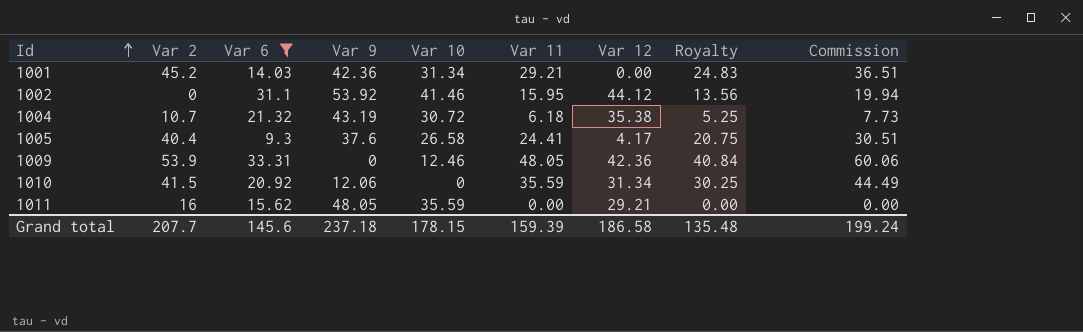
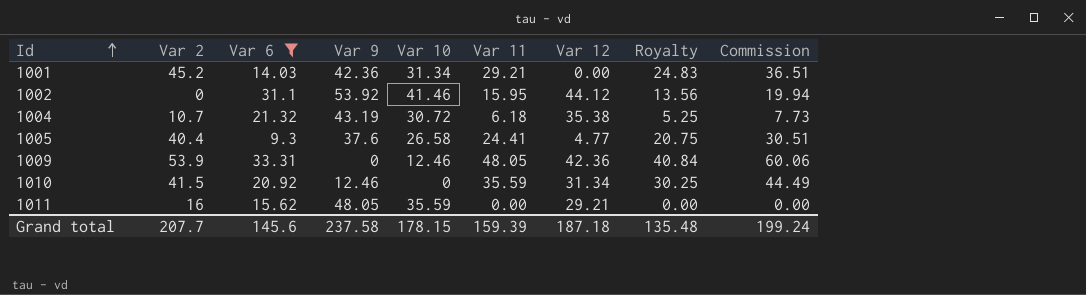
1005 | Var 12: 4.17 -> 4.77
1010 | Var 9: 12.06 -> 12.46
Grand total | Var 9: 237.18 -> 237.58
Grand total | Var 12: 186.58 -> 187.18

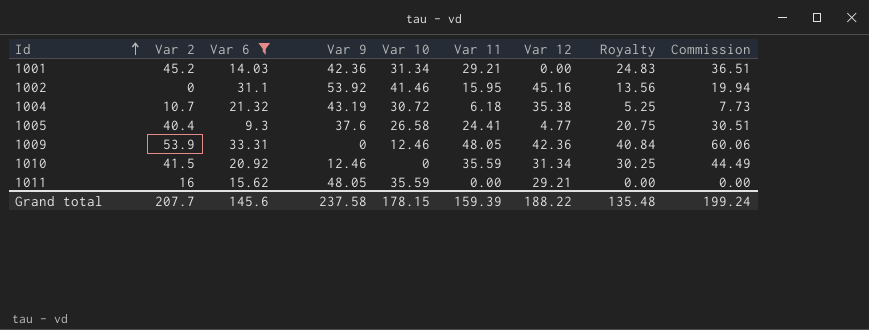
1002 | Var 12: 44.12 -> 45.16
Grand total | Var 12: 187.18 -> 188.22

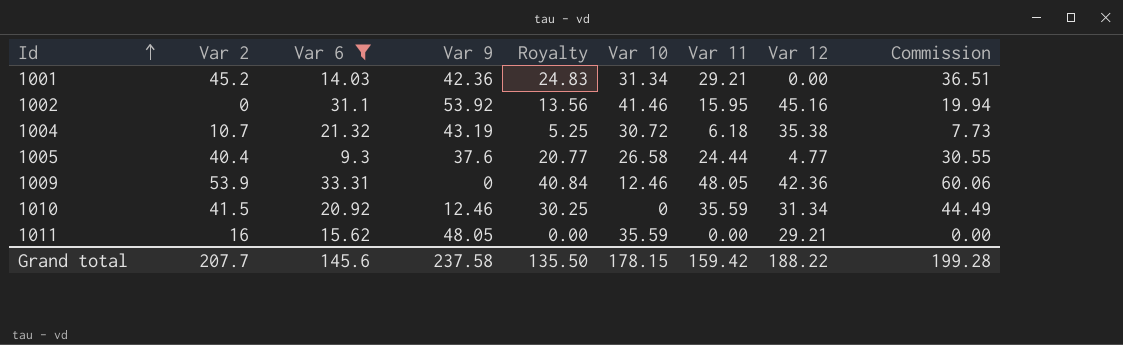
column Royalty | position: 8 -> 5
1005 | Royalty: 20.75 -> 20.77
1005 | Var 11: 24.41 -> 24.44
1005 | Commission: 30.51 -> 30.55
Grand total | Royalty: 135.48 -> 135.50
Grand total | Var 11: 159.39 -> 159.42
Grand total | Commission: 199.24 -> 199.28

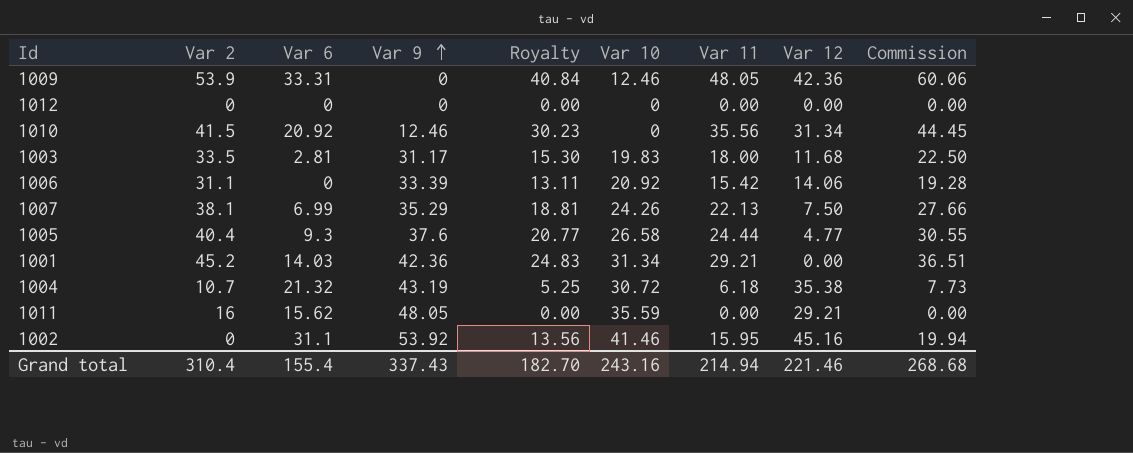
filter: Var 6 >= 9.3 -> none
row order: Id ascending -> Var 9 ascending
1010 | Royalty: 30.25 -> 30.23
1010 | Var 11: 35.59 -> 35.56
1010 | Commission: 44.49 -> 44.45
Grand total | Var 2: 207.7 -> 310.4
Grand total | Var 6: 145.6 -> 155.4
Grand total | Var 9: 237.58 -> 337.43
Grand total | Royalty: 135.50 -> 182.70
Grand total | Var 10: 178.15 -> 243.16
Grand total | Var 11: 159.42 -> 214.94
Grand total | Var 12: 188.22 -> 221.46
Grand total | Commission: 199.28 -> 268.68

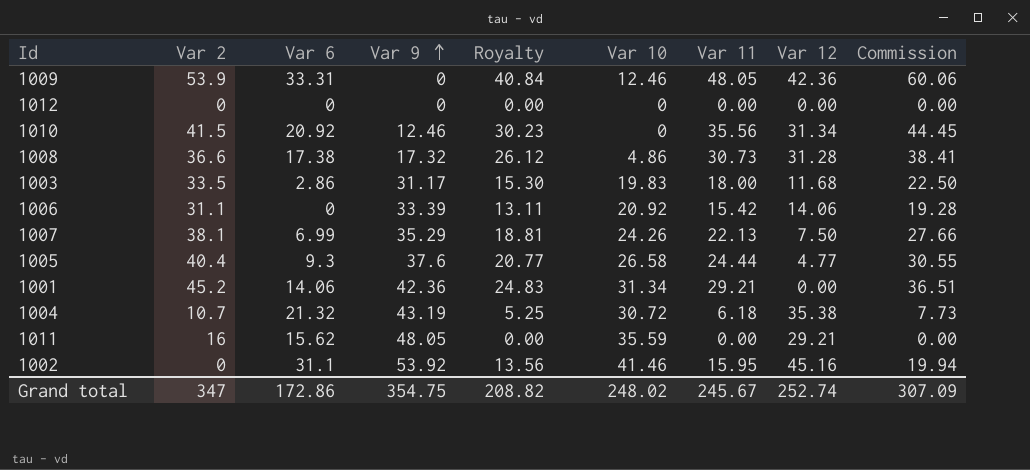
row 1008: none -> 36.6 | 17.38 | 17.32 | 26.12 | 4.86 | 30.73 | 31.28 | 38.41
1003 | Var 6: 2.81 -> 2.86
1001 | Var 6: 14.03 -> 14.06
Grand total | Var 2: 310.4 -> 347
Grand total | Var 6: 155.4 -> 172.86
Grand total | Var 9: 337.43 -> 354.75
Grand total | Royalty: 182.70 -> 208.82
Grand total | Var 10: 243.16 -> 248.02
Grand total | Var 11: 214.94 -> 245.67
Grand total | Var 12: 221.46 -> 252.74
Grand total | Commission: 268.68 -> 307.09

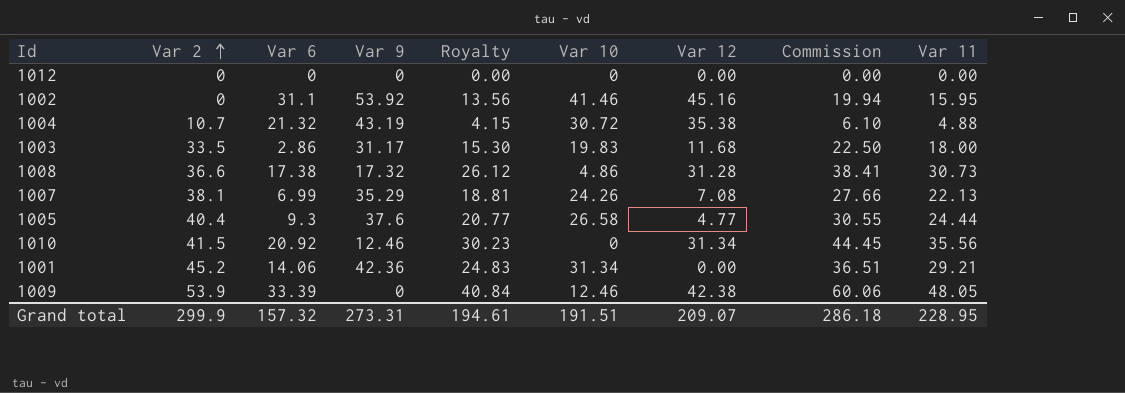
row order: Var 9 ascending -> Var 2 ascending
column Var 11 | position: 7 -> 9
row 1006: 31.1 | 0 | 33.39 | 13.11 | 20.92 | 15.42 | 14.06 | 19.28 -> none
row 1011: 16 | 15.62 | 48.05 | 0.00 | 35.59 | 0.00 | 29.21 | 0.00 -> none
1004 | Royalty: 5.25 -> 4.15
1004 | Commission: 7.73 -> 6.10
1004 | Var 11: 6.18 -> 4.88
1007 | Var 12: 7.50 -> 7.08
1009 | Var 6: 33.31 -> 33.39
1009 | Var 12: 42.36 -> 42.38
Grand total | Var 2: 347 -> 299.9
Grand total | Var 6: 172.86 -> 157.32
Grand total | Var 9: 354.75 -> 273.31
Grand total | Royalty: 208.82 -> 194.61
Grand total | Var 10: 248.02 -> 191.51
Grand total | Var 12: 252.74 -> 209.07
Grand total | Commission: 307.09 -> 286.18
Grand total | Var 11: 245.67 -> 228.95

